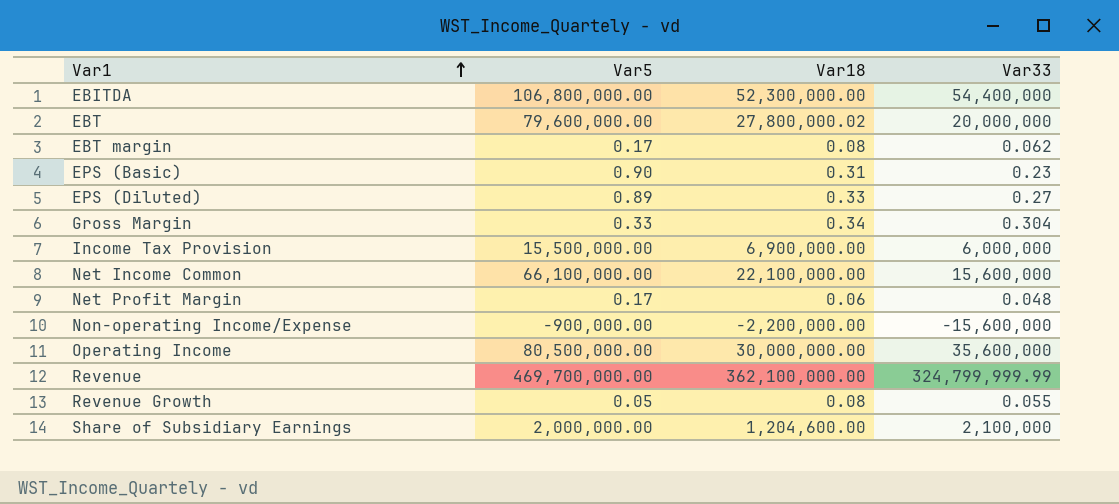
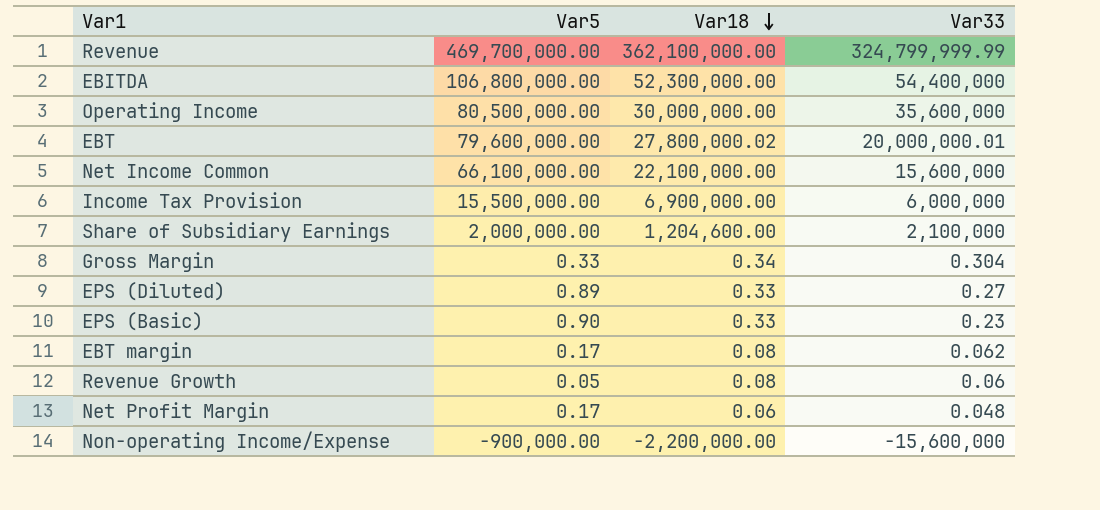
row order: Var1 ascending -> Var18 descending
EBT | Var33: 20,000,000 -> 20,000,000.01
EPS (Basic) | Var18: 0.31 -> 0.33
Revenue Growth | Var33: 0.055 -> 0.06

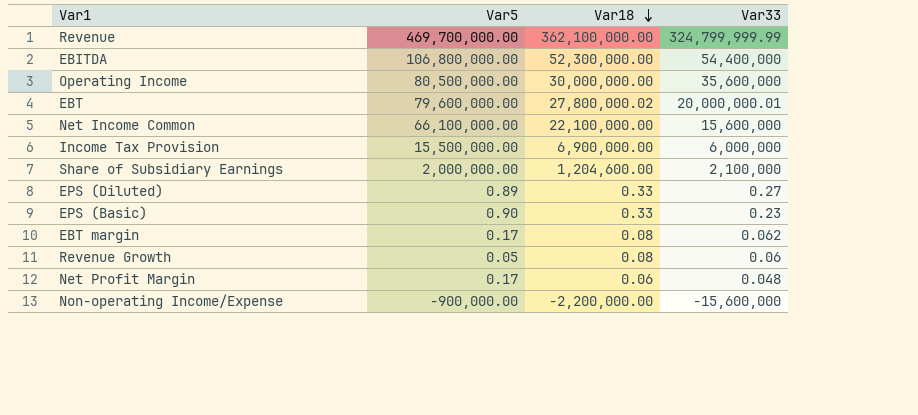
row Gross Margin: 0.33 | 0.34 | 0.304 -> none

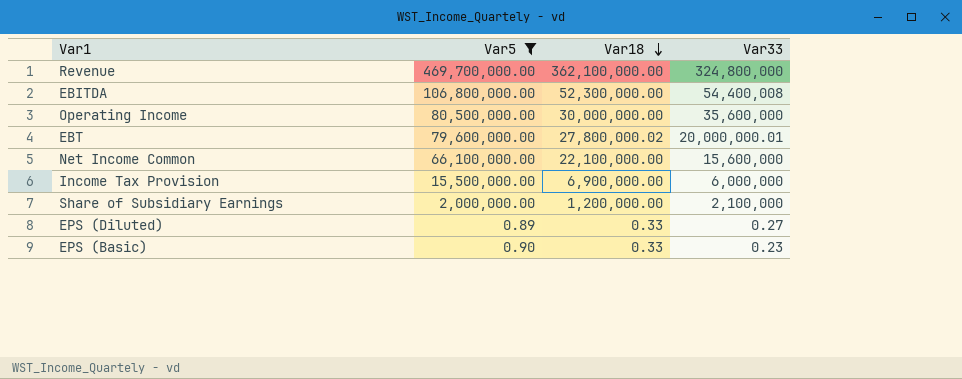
filter: none -> Var5 >= 0.89
Revenue | Var33: 324,799,999.99 -> 324,800,000
EBITDA | Var33: 54,400,000 -> 54,400,008
Share of Subsidiary Earnings | Var18: 1,204,600.00 -> 1,200,000.00

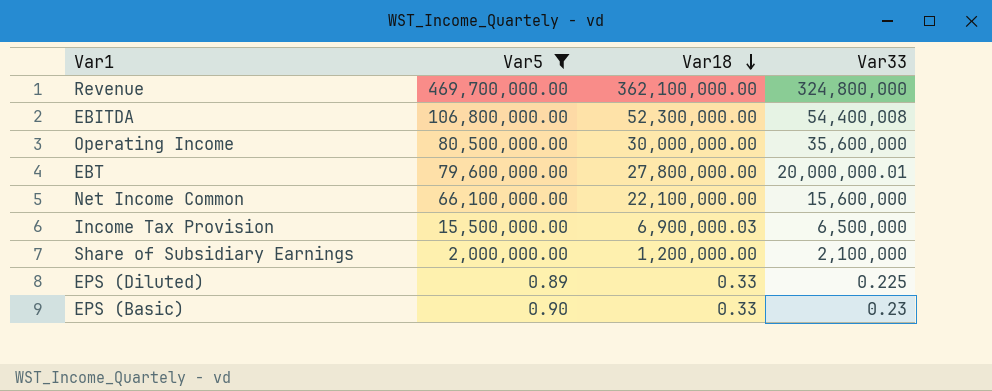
EBT | Var18: 27,800,000.02 -> 27,800,000.00
Income Tax Provision | Var18: 6,900,000.00 -> 6,900,000.03
Income Tax Provision | Var33: 6,000,000 -> 6,500,000
EPS (Diluted) | Var33: 0.27 -> 0.225

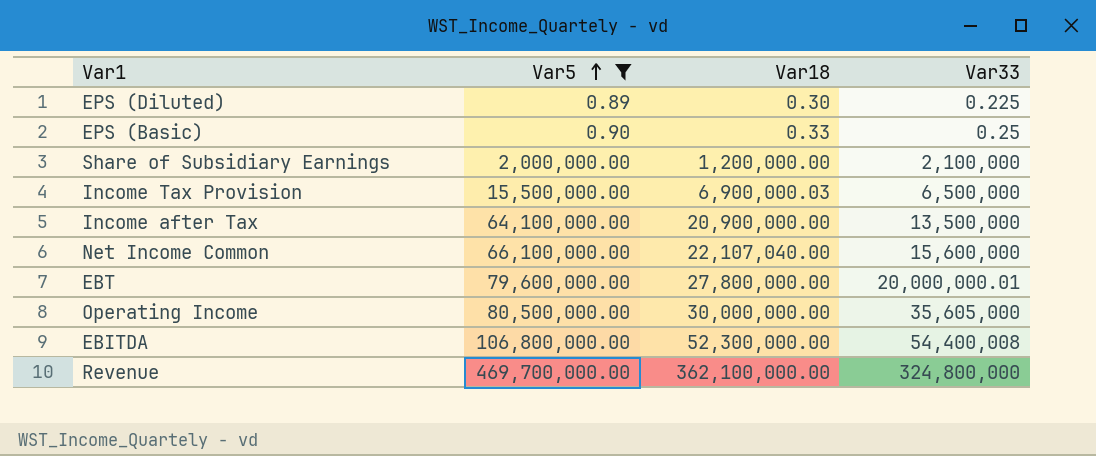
row order: Var18 descending -> Var5 ascending
EPS (Diluted) | Var18: 0.33 -> 0.30
EPS (Basic) | Var33: 0.23 -> 0.25
row Income after Tax: none -> 64,100,000.00 | 20,900,000.00 | 13,500,000
Net Income Common | Var18: 22,100,000.00 -> 22,107,040.00
Operating Income | Var33: 35,600,000 -> 35,605,000

